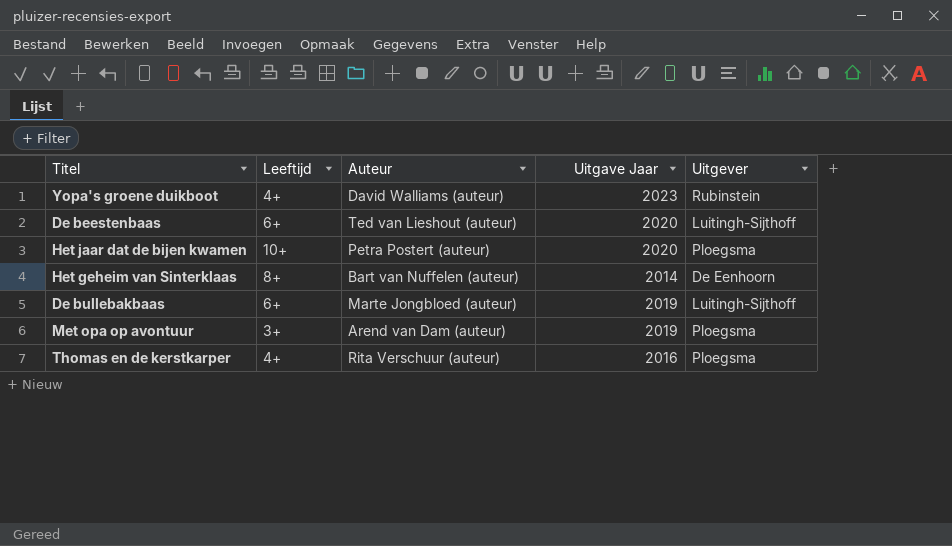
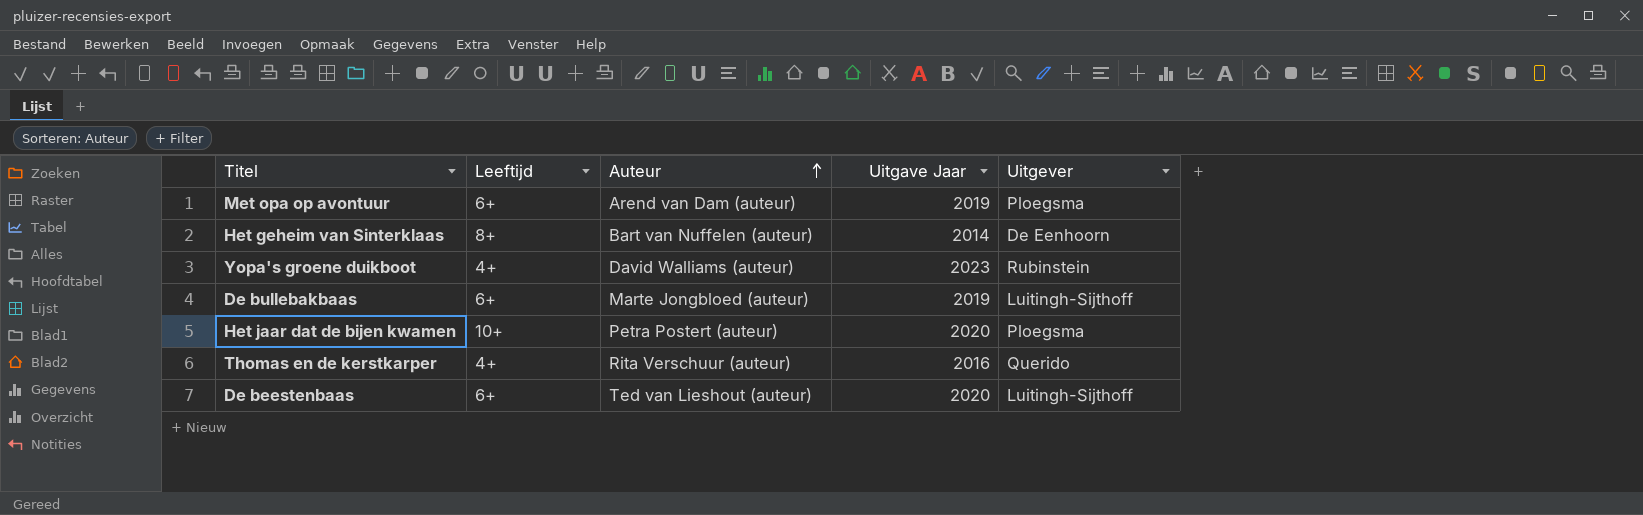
row order: none -> Auteur ascending
Met opa op avontuur | Leeftijd: 3+ -> 6+
Thomas en de kerstkarper | Uitgever: Ploegsma -> Querido

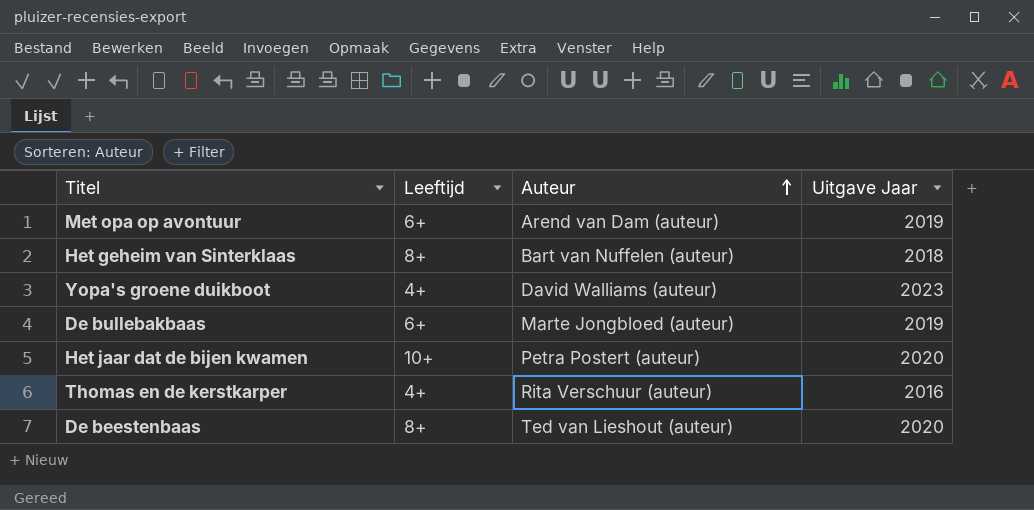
column Uitgever | position: 5 -> none
Het geheim van Sinterklaas | Uitgave Jaar: 2014 -> 2018
De beestenbaas | Leeftijd: 6+ -> 8+

